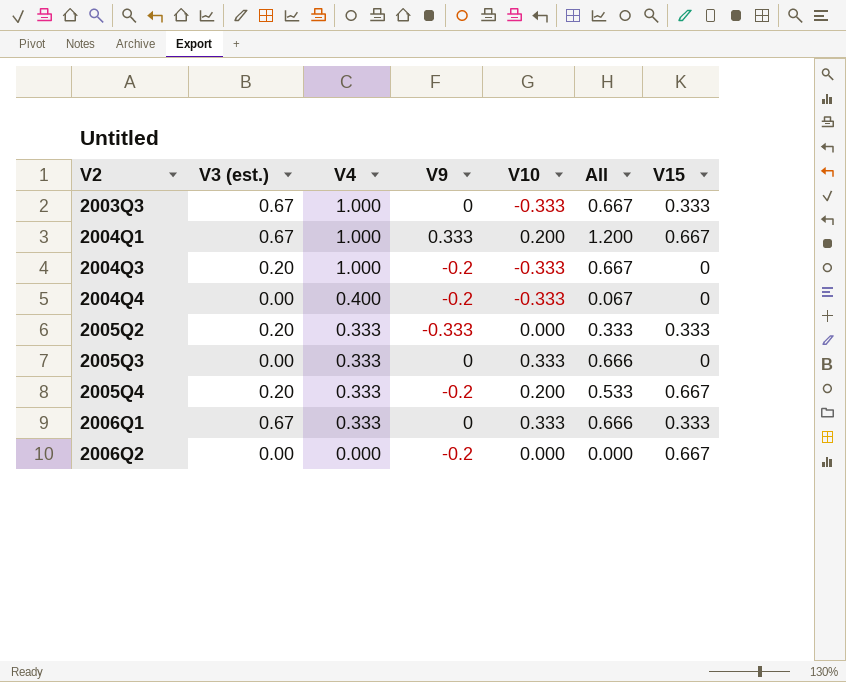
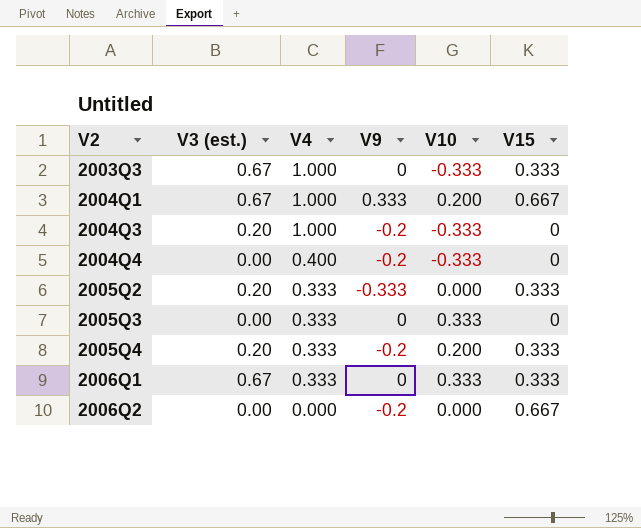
column All | formula: [V4] + [V10] -> none
2005Q4 | V15: 0.667 -> 0.333

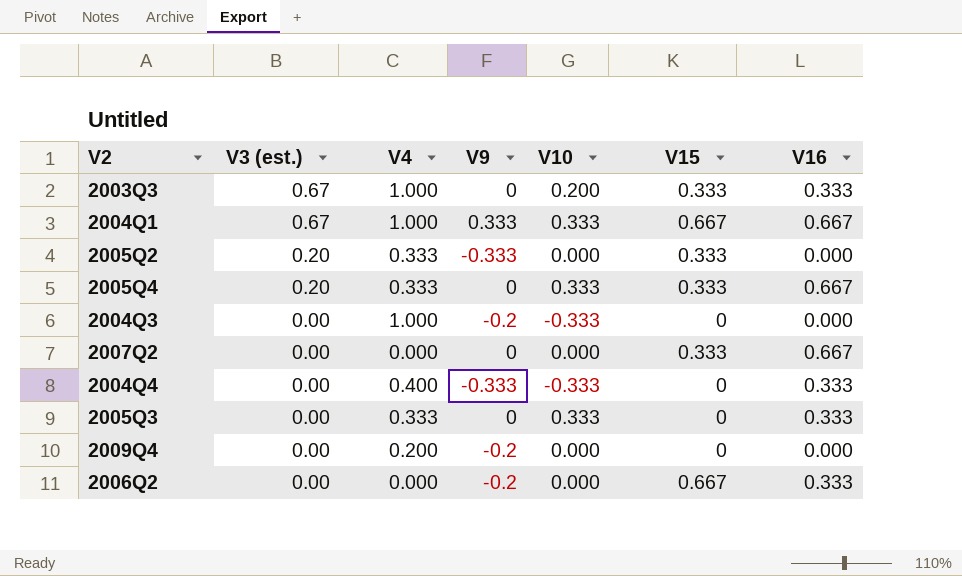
row order: V2 ascending -> V3 (est.) descending
column V16 | position: none -> 7
row 2006Q1: 0.67 | 0.333 | 0 | 0.333 | 0.333 -> none
2003Q3 | V10: -0.333 -> 0.200
2004Q1 | V10: 0.200 -> 0.333
2005Q4 | V9: -0.2 -> 0
2005Q4 | V10: 0.200 -> 0.333
2004Q3 | V3 (est.): 0.20 -> 0.00
row 2007Q2: none -> 0.00 | 0.000 | 0 | 0.000 | 0.333 | 0.667
2004Q4 | V9: -0.2 -> -0.333
row 2009Q4: none -> 0.00 | 0.200 | -0.2 | 0.000 | 0 | 0.000

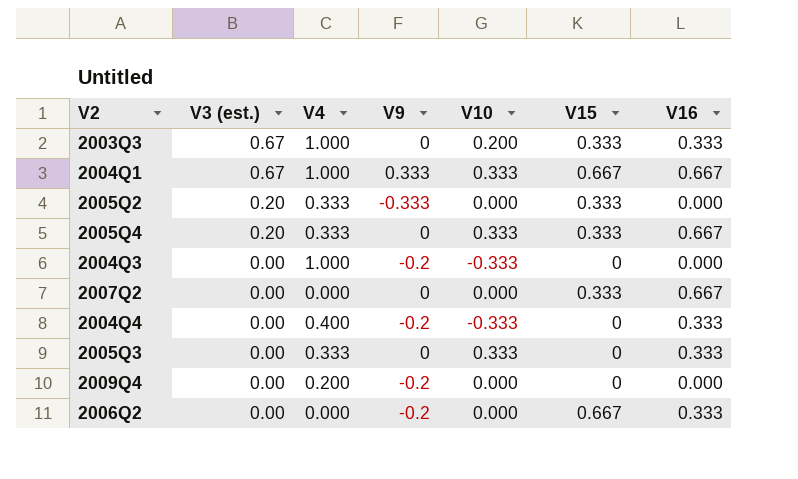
2004Q4 | V9: -0.333 -> -0.2

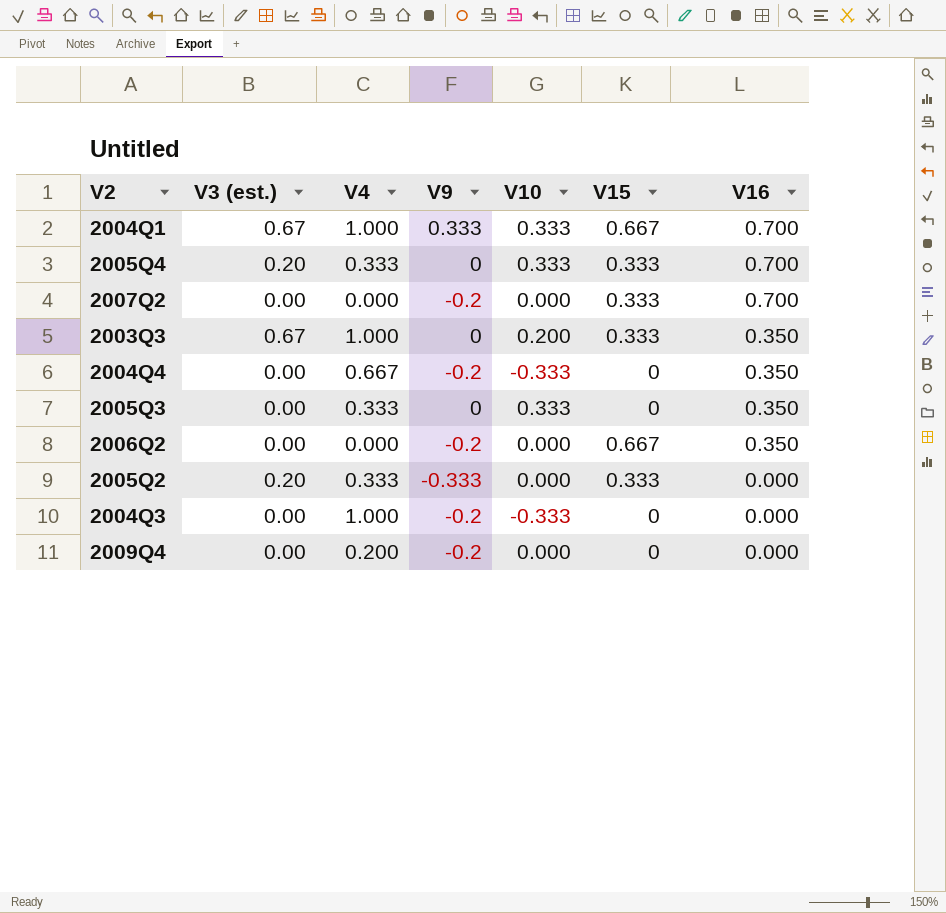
row order: V3 (est.) descending -> V16 descending
2004Q1 | V16: 0.667 -> 0.700
2005Q4 | V16: 0.667 -> 0.700
2007Q2 | V9: 0 -> -0.2
2007Q2 | V16: 0.667 -> 0.700
2003Q3 | V16: 0.333 -> 0.350
2004Q4 | V4: 0.400 -> 0.667
2004Q4 | V16: 0.333 -> 0.350
2005Q3 | V16: 0.333 -> 0.350
2006Q2 | V16: 0.333 -> 0.350

